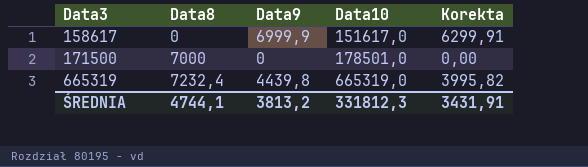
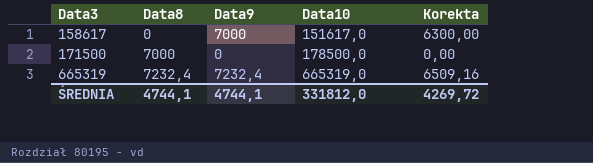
158617 | Data9: 6999,9 -> 7000
158617 | Korekta: 6299,91 -> 6300,00
171500 | Data10: 178501,0 -> 178500,0
665319 | Data9: 4439,8 -> 7232,4
665319 | Korekta: 3995,82 -> 6509,16
ŚREDNIA | Data9: 3813,2 -> 4744,1
ŚREDNIA | Data10: 331812,3 -> 331812,0
ŚREDNIA | Korekta: 3431,91 -> 4269,72

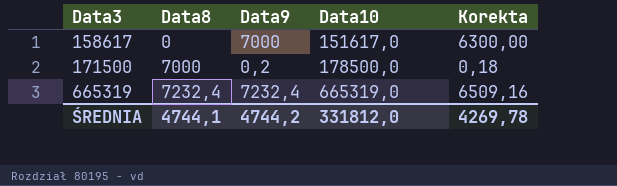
171500 | Data9: 0 -> 0,2
171500 | Korekta: 0,00 -> 0,18
ŚREDNIA | Data9: 4744,1 -> 4744,2
ŚREDNIA | Korekta: 4269,72 -> 4269,78

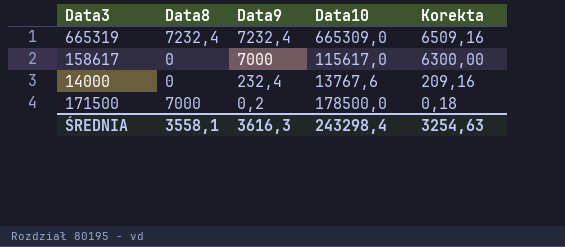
row order: Data3 ascending -> Data9 descending
665319 | Data10: 665319,0 -> 665309,0
158617 | Data10: 151617,0 -> 115617,0
row 14000: none -> 0 | 232,4 | 13767,6 | 209,16
ŚREDNIA | Data8: 4744,1 -> 3558,1
ŚREDNIA | Data9: 4744,2 -> 3616,3
ŚREDNIA | Data10: 331812,0 -> 243298,4
ŚREDNIA | Korekta: 4269,78 -> 3254,63

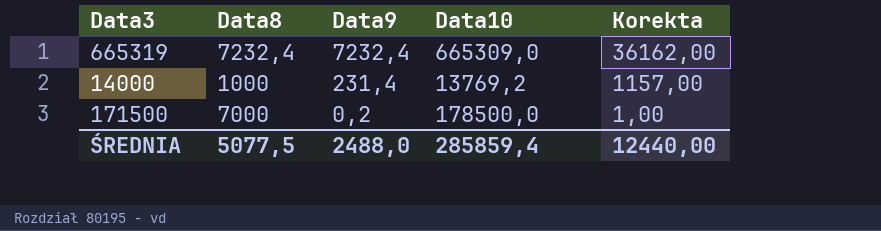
column Korekta | formula: [Data9] * 0,9 -> [Data9] * 5
row 158617: 0 | 7000 | 115617,0 | 6300,00 -> none
14000 | Data8: 0 -> 1000
14000 | Data9: 232,4 -> 231,4
14000 | Data10: 13767,6 -> 13769,2
ŚREDNIA | Data8: 3558,1 -> 5077,5
ŚREDNIA | Data9: 3616,3 -> 2488,0
ŚREDNIA | Data10: 243298,4 -> 285859,4
ŚREDNIA | Korekta: 3254,63 -> 12440,00

